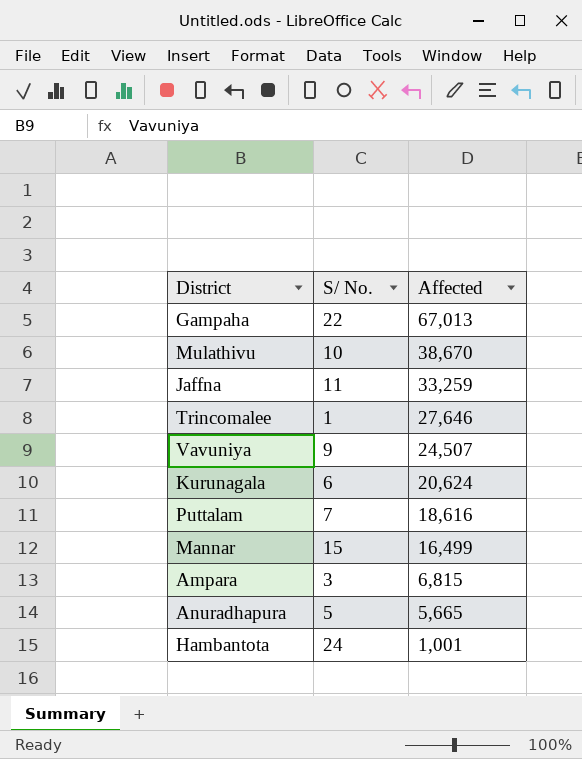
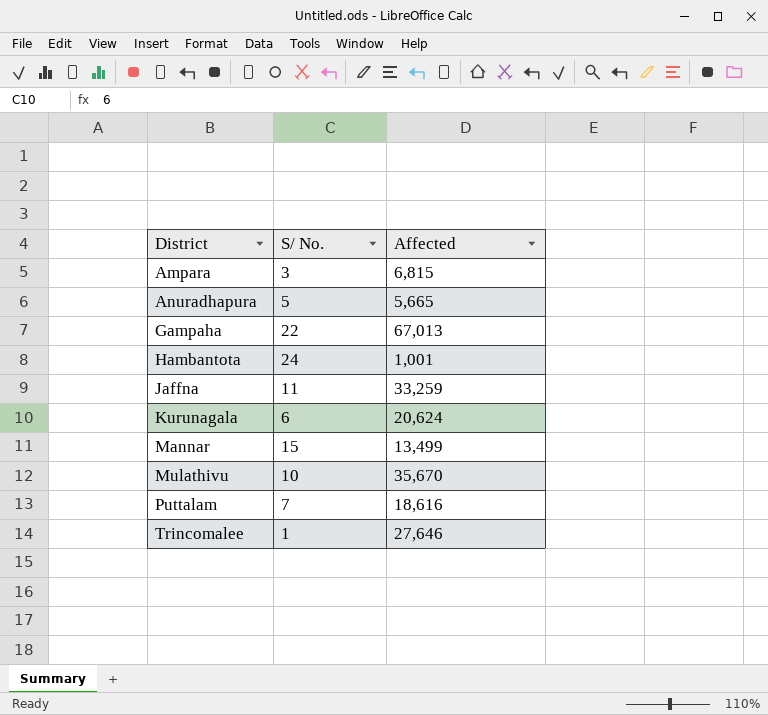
row order: Affected descending -> District ascending
row Vavuniya: 9 | 24,507 -> none
Mannar | Affected: 16,499 -> 13,499
Mulathivu | Affected: 38,670 -> 35,670

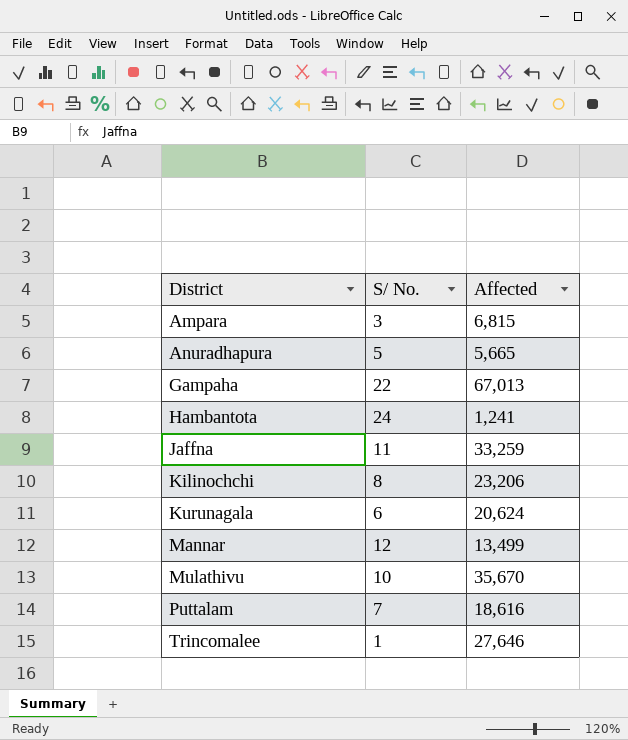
Hambantota | Affected: 1,001 -> 1,241
row Kilinochchi: none -> 8 | 23,206
Mannar | S/ No.: 15 -> 12

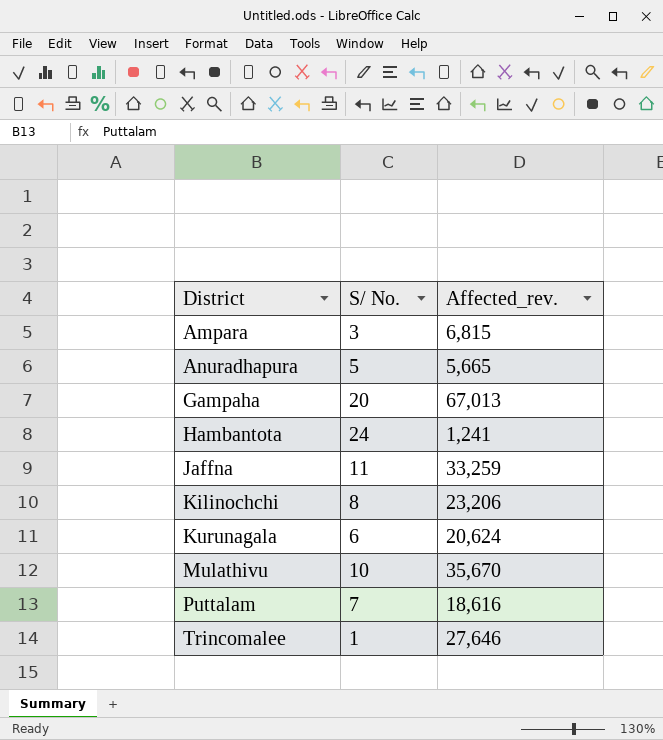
column name: Affected -> Affected_rev.
row Mannar: 12 | 13,499 -> none
Gampaha | S/ No.: 22 -> 20

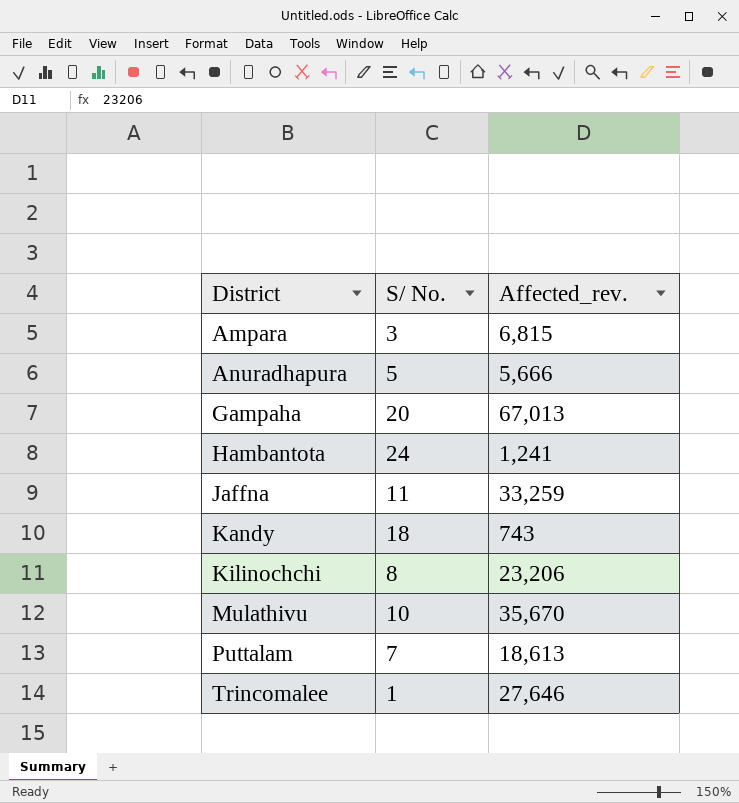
row Kurunagala: 6 | 20,624 -> none
Anuradhapura | Affected_rev.: 5,665 -> 5,666
row Kandy: none -> 18 | 743
Puttalam | Affected_rev.: 18,616 -> 18,613

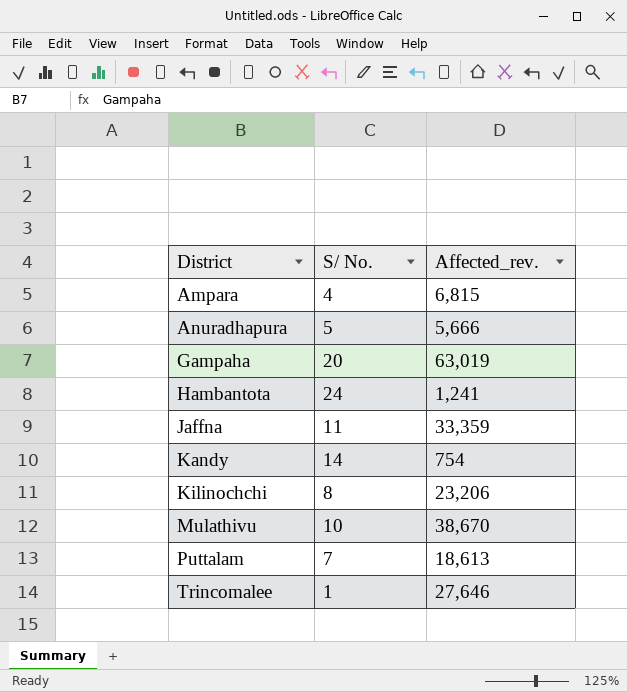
Ampara | S/ No.: 3 -> 4
Gampaha | Affected_rev.: 67,013 -> 63,019
Jaffna | Affected_rev.: 33,259 -> 33,359
Kandy | S/ No.: 18 -> 14
Kandy | Affected_rev.: 743 -> 754
Mulathivu | Affected_rev.: 35,670 -> 38,670

